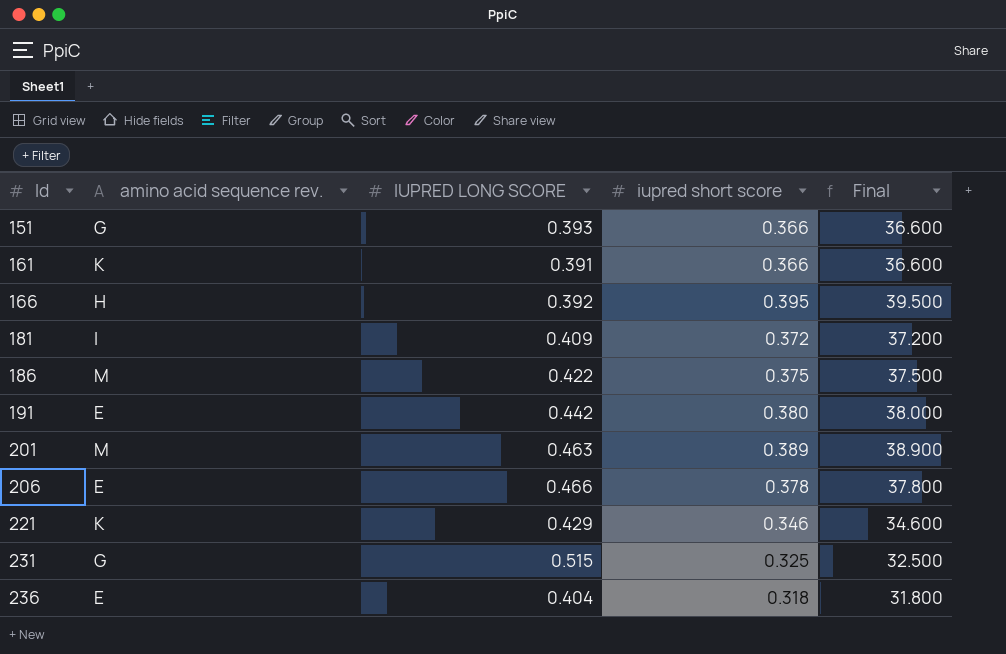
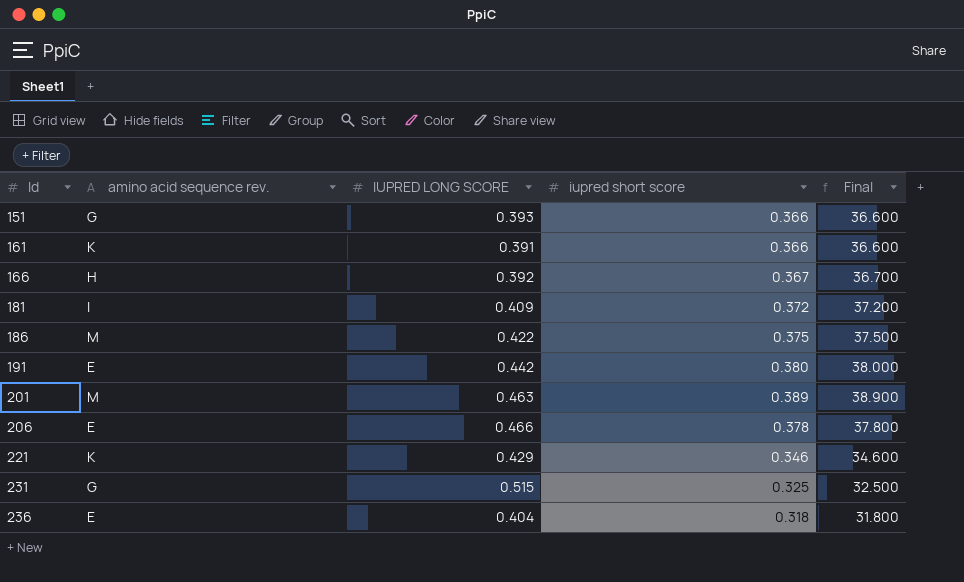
166 | iupred short score: 0.395 -> 0.367
166 | Final: 39.500 -> 36.700

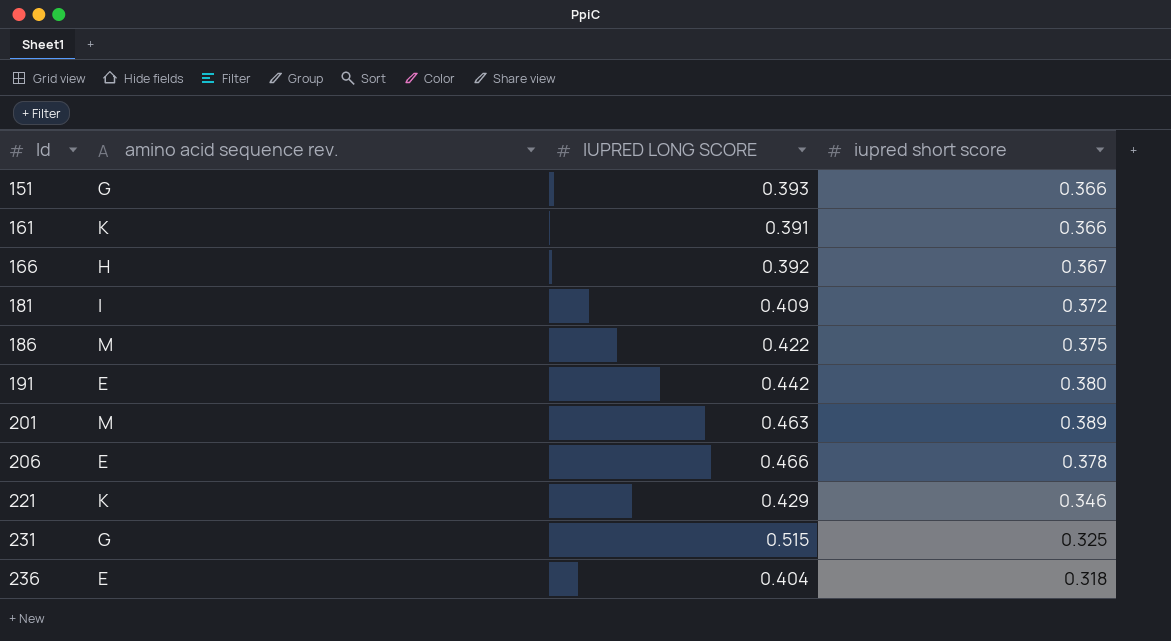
column Final | formula: [iupred short score] * 100 -> none

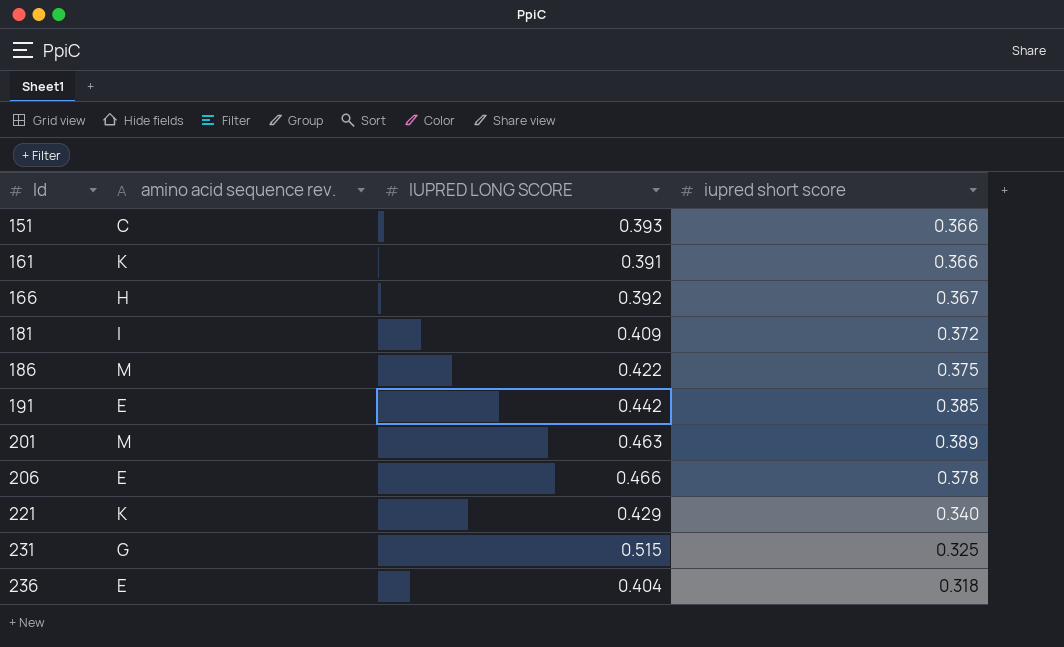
151 | amino acid sequence rev.: G -> C
191 | iupred short score: 0.380 -> 0.385
221 | iupred short score: 0.346 -> 0.340

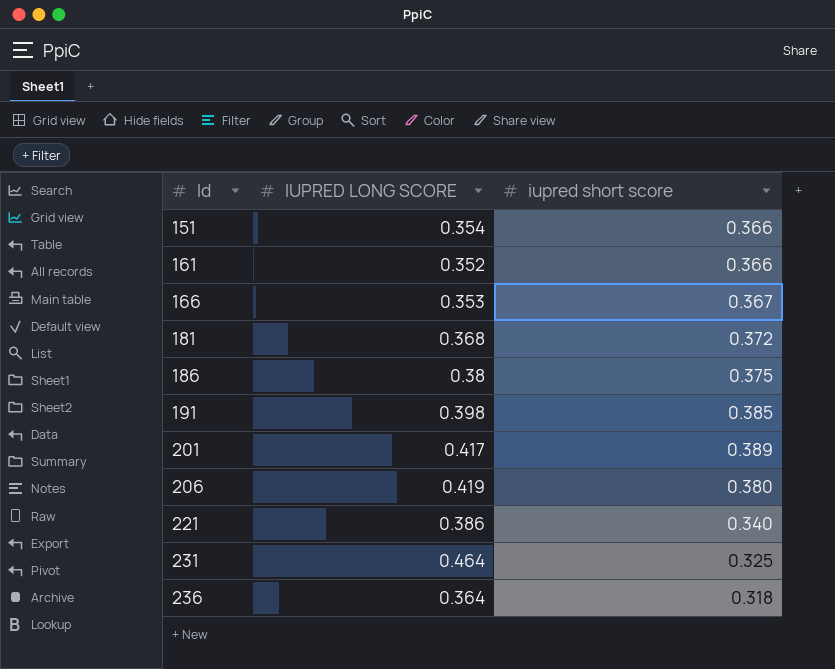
column amino acid sequence rev. | position: 2 -> none
151 | IUPRED LONG SCORE: 0.393 -> 0.354
161 | IUPRED LONG SCORE: 0.391 -> 0.352
166 | IUPRED LONG SCORE: 0.392 -> 0.353
181 | IUPRED LONG SCORE: 0.409 -> 0.368
186 | IUPRED LONG SCORE: 0.422 -> 0.38
191 | IUPRED LONG SCORE: 0.442 -> 0.398
201 | IUPRED LONG SCORE: 0.463 -> 0.417
206 | IUPRED LONG SCORE: 0.466 -> 0.419
206 | iupred short score: 0.378 -> 0.380
221 | IUPRED LONG SCORE: 0.429 -> 0.386
231 | IUPRED LONG SCORE: 0.515 -> 0.464
236 | IUPRED LONG SCORE: 0.404 -> 0.364

